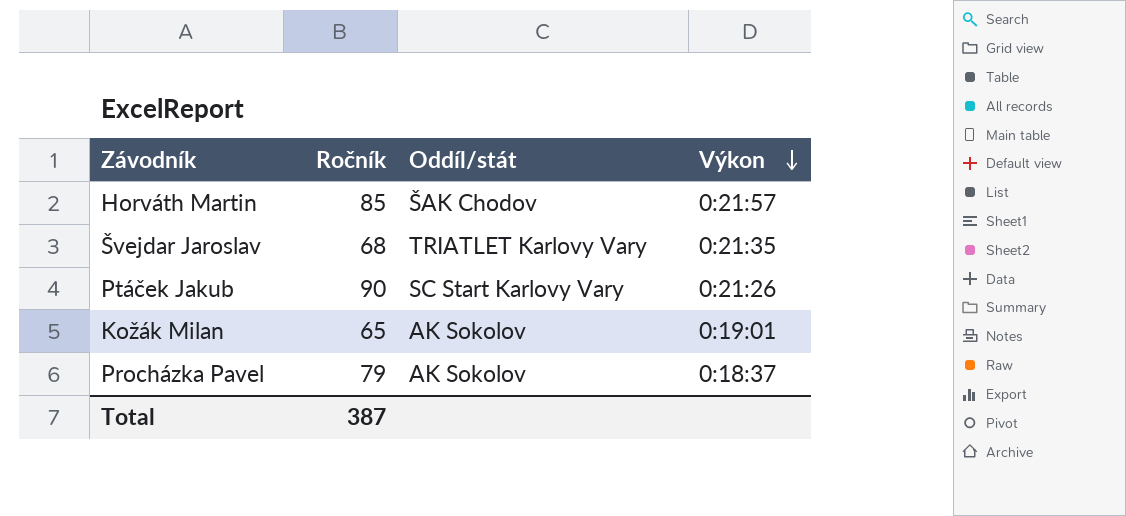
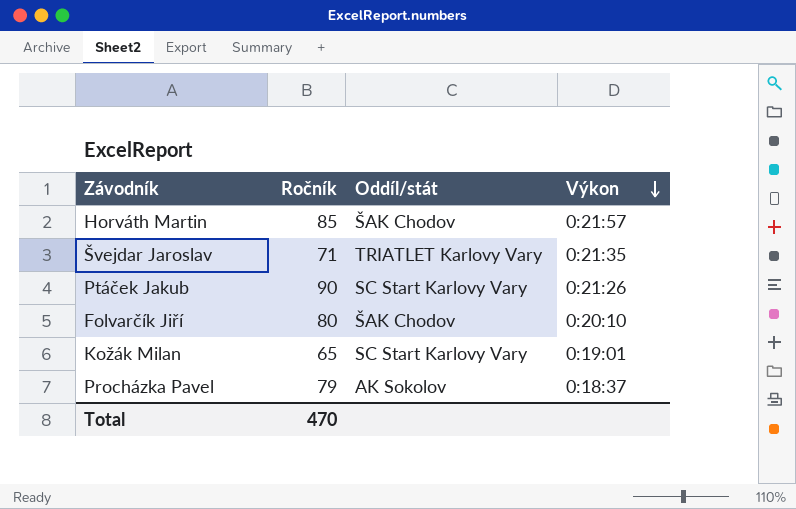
Švejdar Jaroslav | Ročník: 68 -> 71
row Folvarčík Jiří: none -> 80 | ŠAK Chodov | 0:20:10
Kožák Milan | Oddíl/stát: AK Sokolov -> SC Start Karlovy Vary
Total | Ročník: 387 -> 470

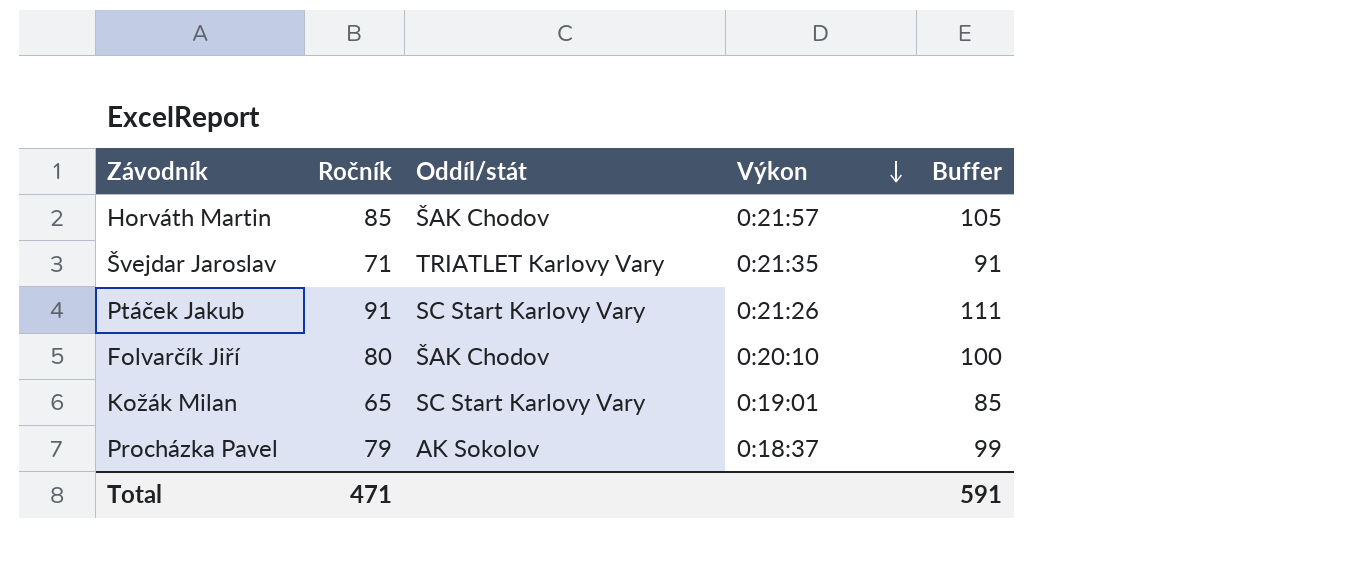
column Buffer | formula: none -> [Ročník] + 20
Ptáček Jakub | Ročník: 90 -> 91
Total | Ročník: 470 -> 471

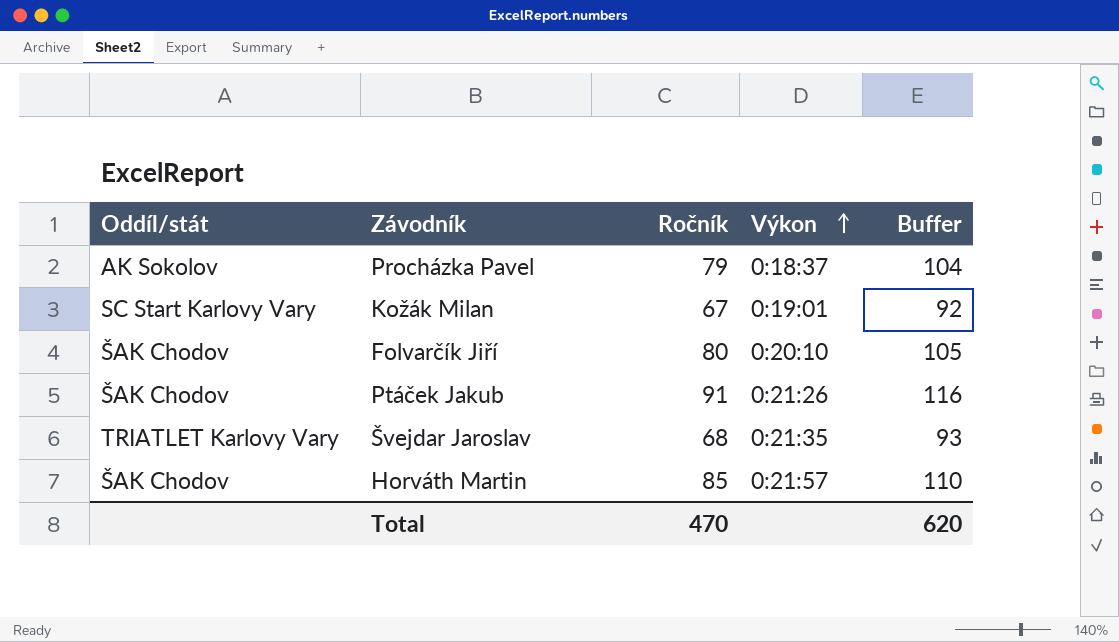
row order: Výkon descending -> Výkon ascending
column Oddíl/stát | position: 3 -> 1
column Buffer | formula: [Ročník] + 20 -> [Ročník] + 25
Kožák Milan | Ročník: 65 -> 67
Ptáček Jakub | Oddíl/stát: SC Start Karlovy Vary -> ŠAK Chodov
Švejdar Jaroslav | Ročník: 71 -> 68
Total | Ročník: 471 -> 470
Total | Buffer: 591 -> 620

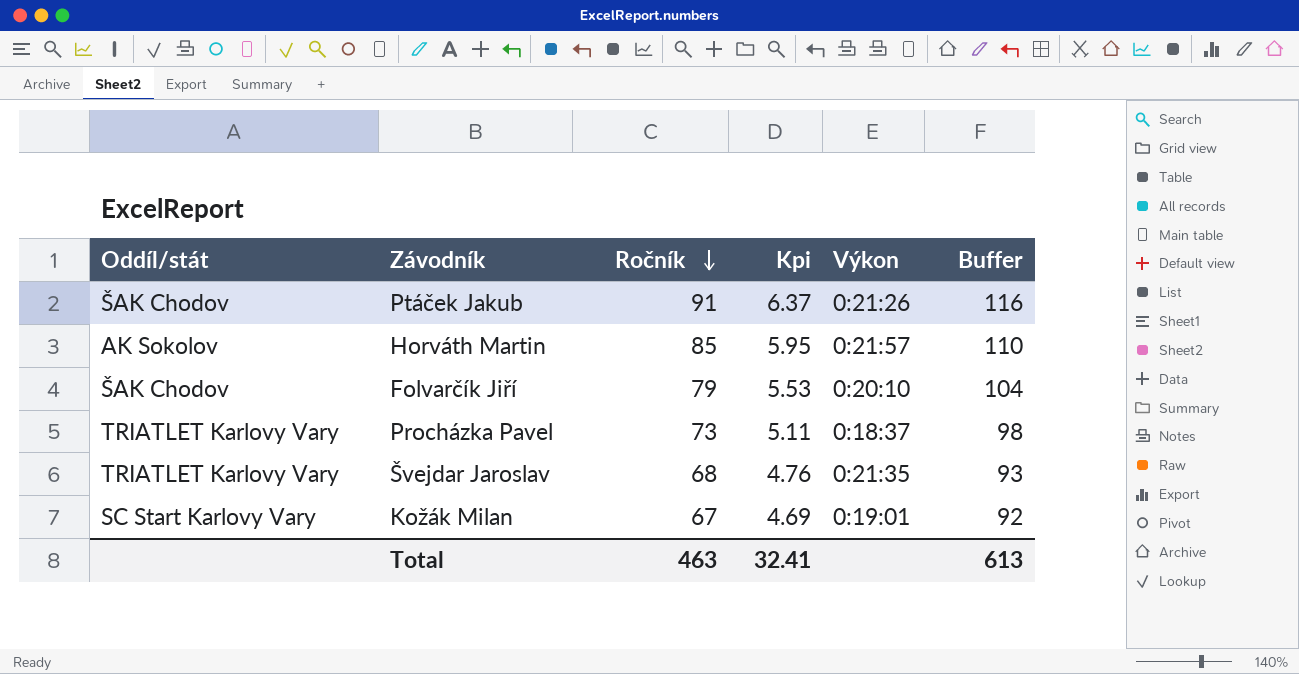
row order: Výkon ascending -> Ročník descending
column Kpi | formula: none -> [Ročník] * 0.07
Horváth Martin | Oddíl/stát: ŠAK Chodov -> AK Sokolov
Folvarčík Jiří | Ročník: 80 -> 79
Folvarčík Jiří | Buffer: 105 -> 104
Procházka Pavel | Oddíl/stát: AK Sokolov -> TRIATLET Karlovy Vary
Procházka Pavel | Ročník: 79 -> 73
Procházka Pavel | Buffer: 104 -> 98
Total | Ročník: 470 -> 463
Total | Buffer: 620 -> 613

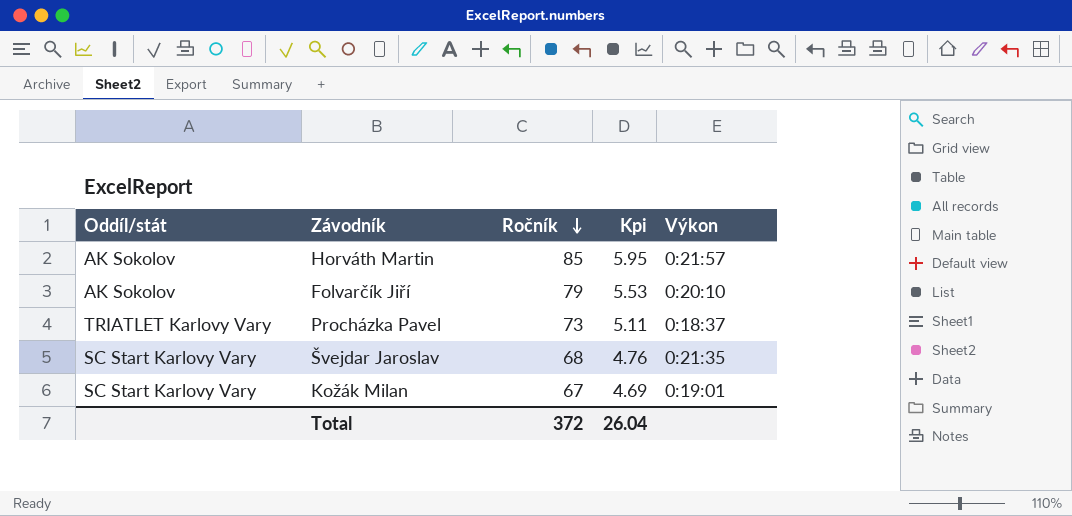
column Buffer | formula: [Ročník] + 25 -> none
row Ptáček Jakub: ŠAK Chodov | 91 | 6.37 | 0:21:26 | 116 -> none
Folvarčík Jiří | Oddíl/stát: ŠAK Chodov -> AK Sokolov
Švejdar Jaroslav | Oddíl/stát: TRIATLET Karlovy Vary -> SC Start Karlovy Vary
Total | Ročník: 463 -> 372
Total | Kpi: 32.41 -> 26.04

